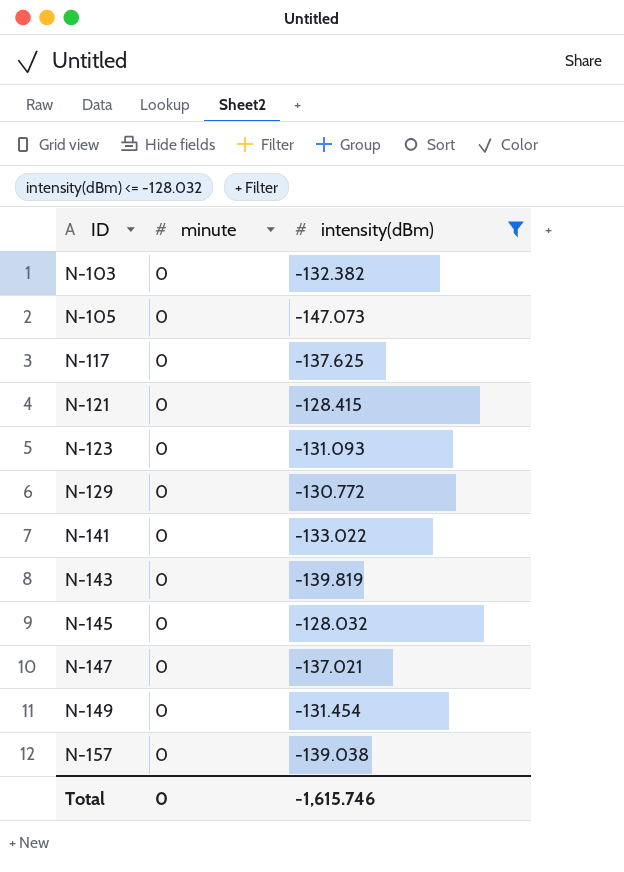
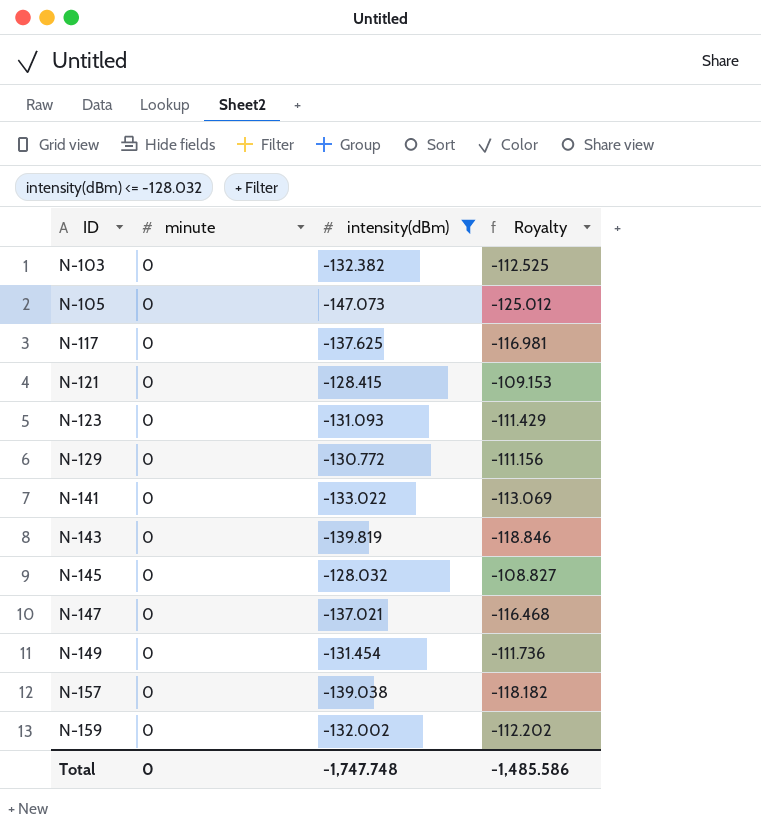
column Royalty | formula: none -> [intensity(dBm)] * 0.85
row N-159: none -> 0 | -132.002 | -112.202
Total | intensity(dBm): -1,615.746 -> -1,747.748

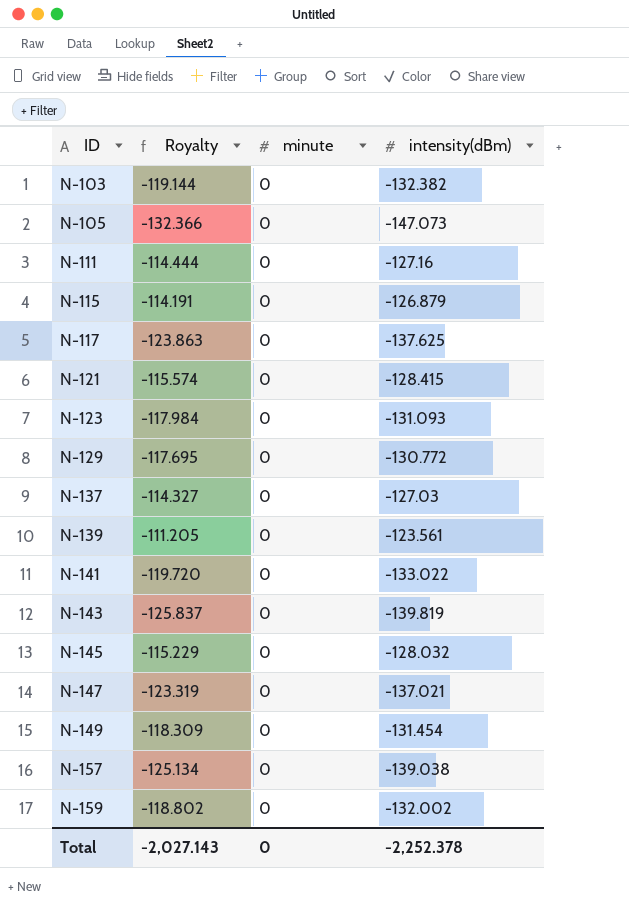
filter: intensity(dBm) <= -128.032 -> none
column Royalty | formula: [intensity(dBm)] * 0.85 -> [intensity(dBm)] * 0.9
column Royalty | position: 4 -> 2
Total | Royalty: -1,485.586 -> -2,027.143
Total | intensity(dBm): -1,747.748 -> -2,252.378

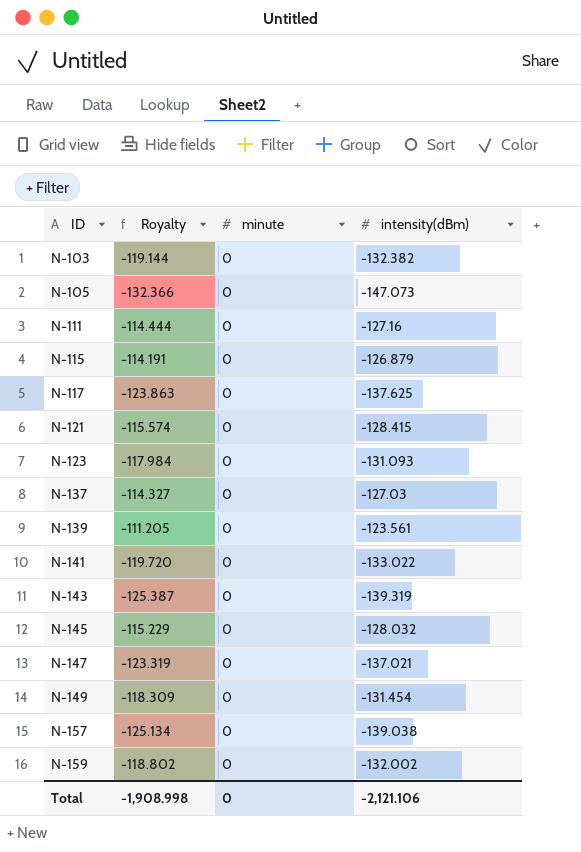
row N-129: -117.695 | 0 | -130.772 -> none
N-143 | Royalty: -125.837 -> -125.387
N-143 | intensity(dBm): -139.819 -> -139.319
Total | Royalty: -2,027.143 -> -1,908.998
Total | intensity(dBm): -2,252.378 -> -2,121.106

